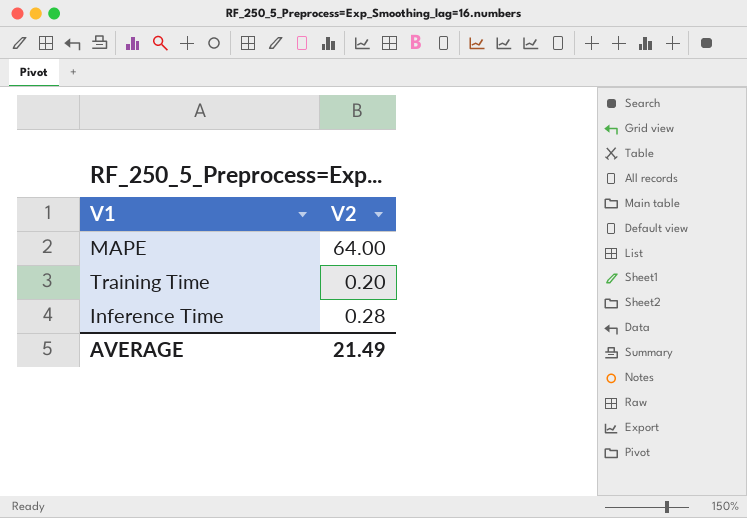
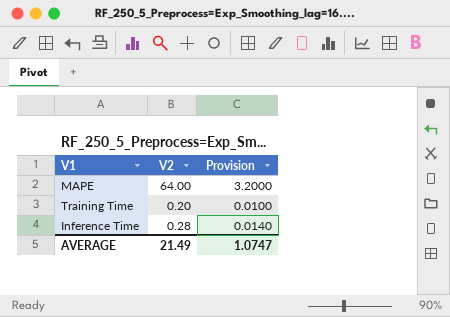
column Provision | formula: none -> [V2] * 0.05

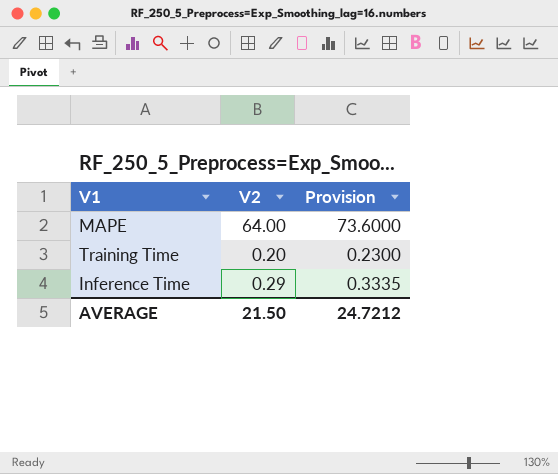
column Provision | formula: [V2] * 0.05 -> [V2] * 1.15
Inference Time | V2: 0.28 -> 0.29
AVERAGE | V2: 21.49 -> 21.50
AVERAGE | Provision: 1.0747 -> 24.7212

